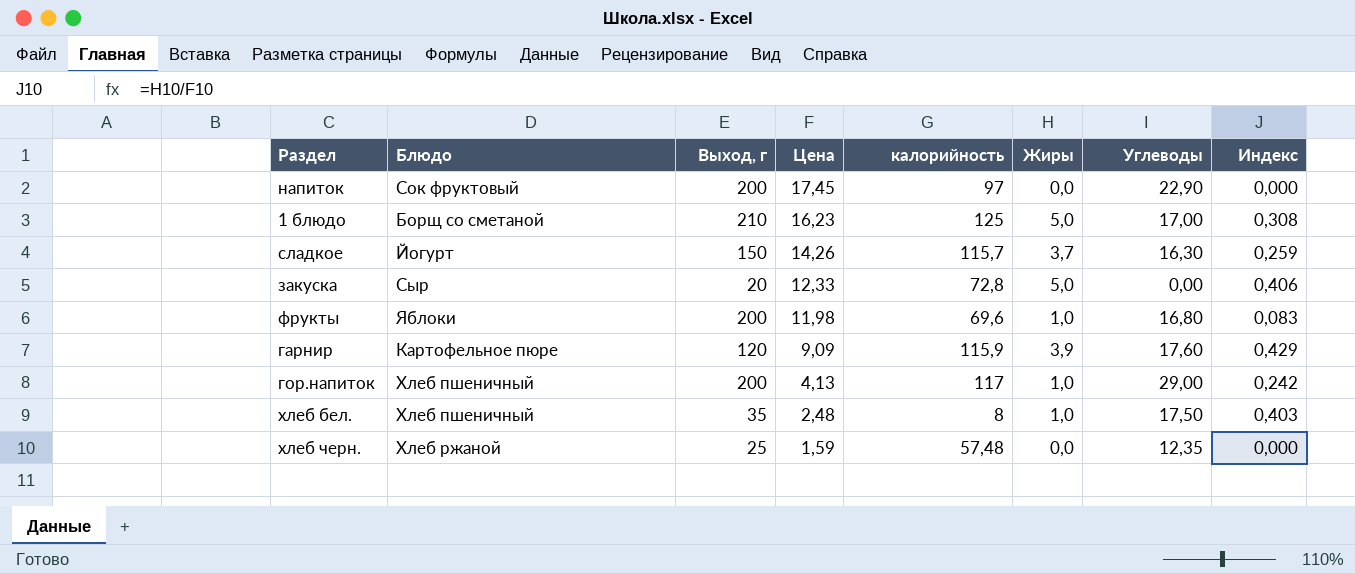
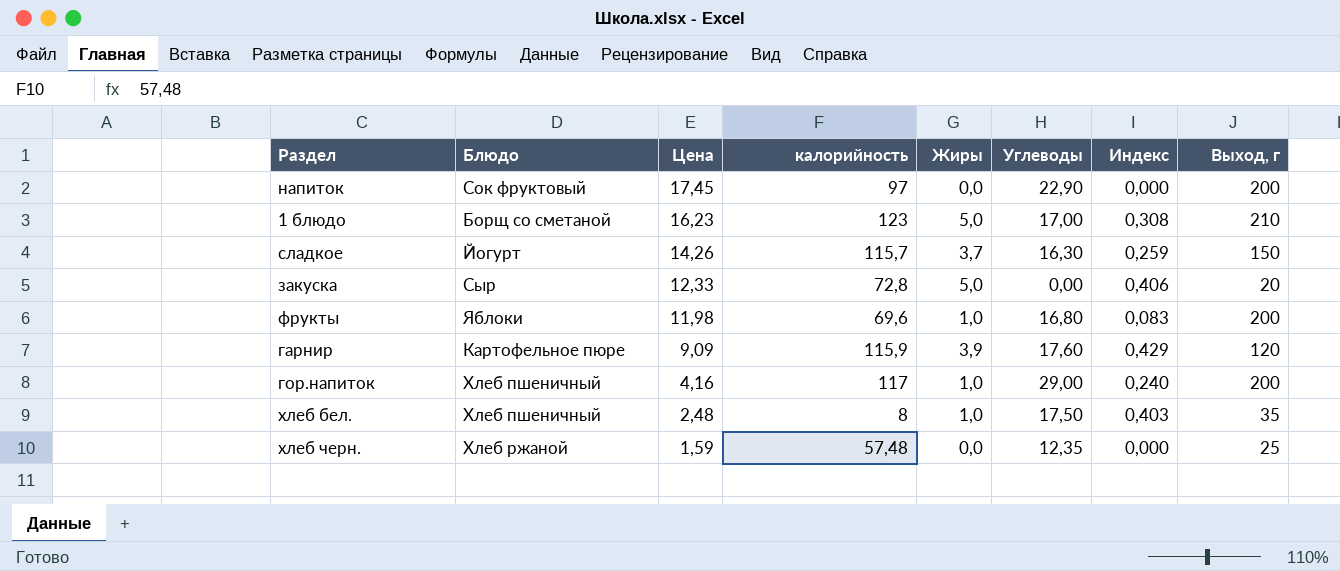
column Выход, г | position: 3 -> 8
1 блюдо | калорийность: 125 -> 123
гор.напиток | Цена: 4,13 -> 4,16
гор.напиток | Индекс: 0,242 -> 0,240

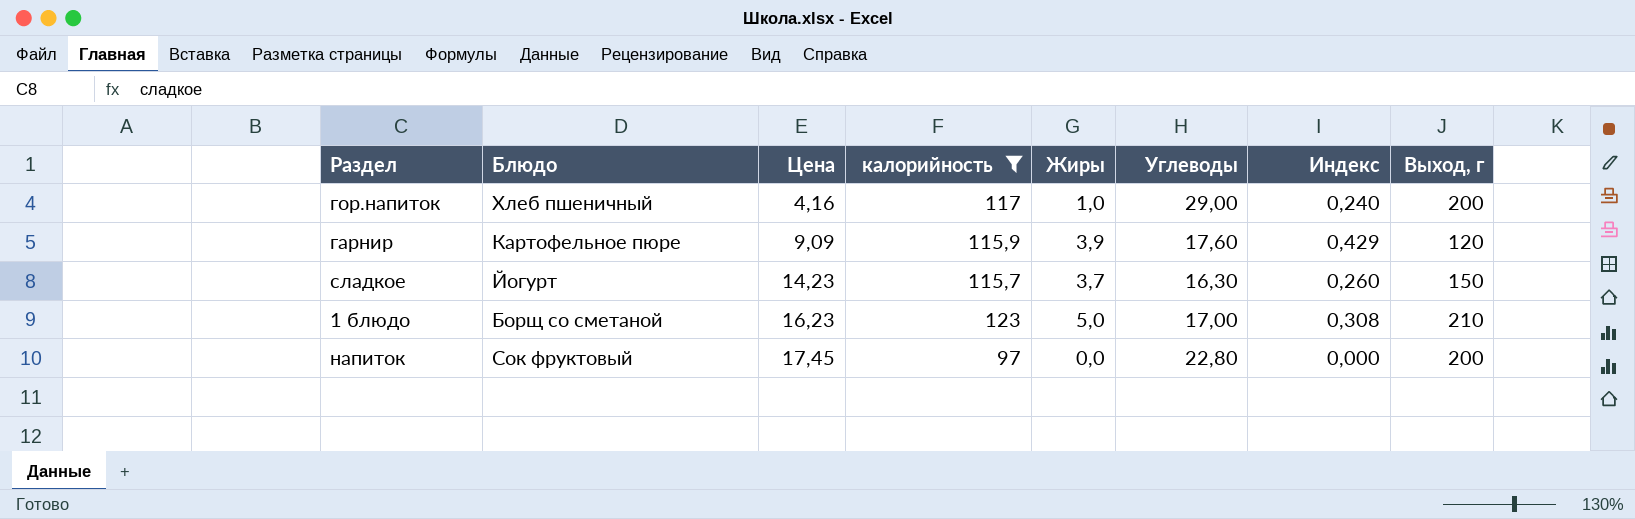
filter: none -> калорийность >= 97
row order: Цена descending -> Цена ascending
сладкое | Цена: 14,26 -> 14,23
сладкое | Индекс: 0,259 -> 0,260
напиток | Углеводы: 22,90 -> 22,80

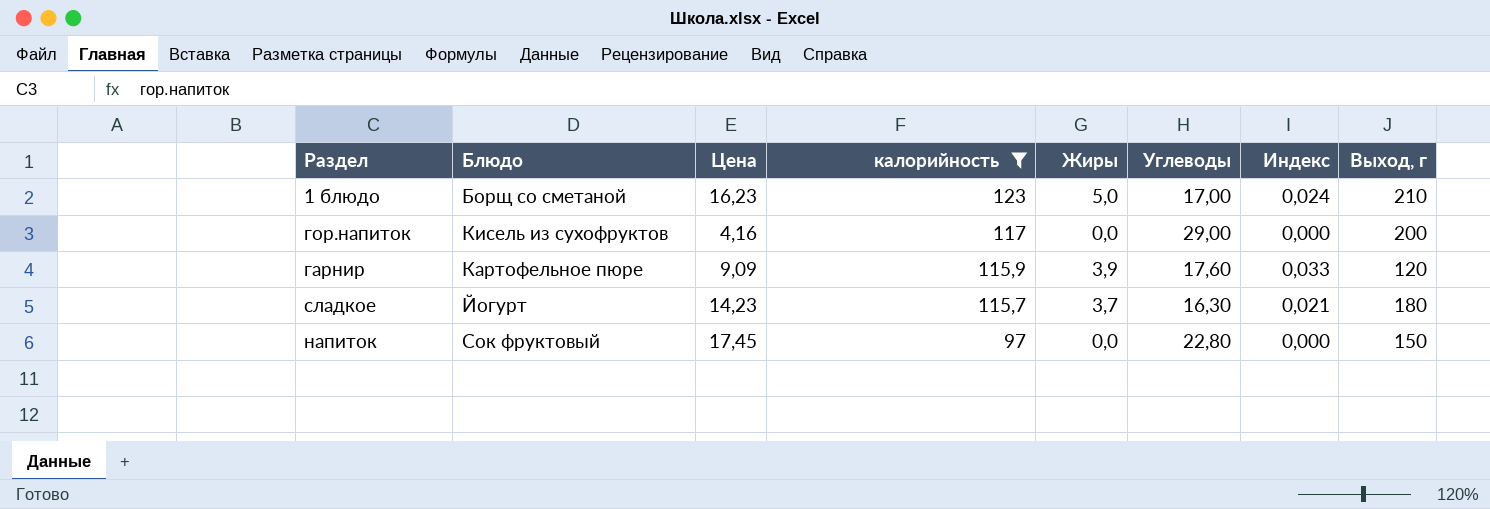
row order: Цена ascending -> калорийность descending
column Индекс | formula: [Жиры] / [Цена] -> [Жиры] / [Выход, г]
гор.напиток | Блюдо: Хлеб пшеничный -> Кисель из сухофруктов
гор.напиток | Жиры: 1,0 -> 0,0
сладкое | Выход, г: 150 -> 180
напиток | Выход, г: 200 -> 150

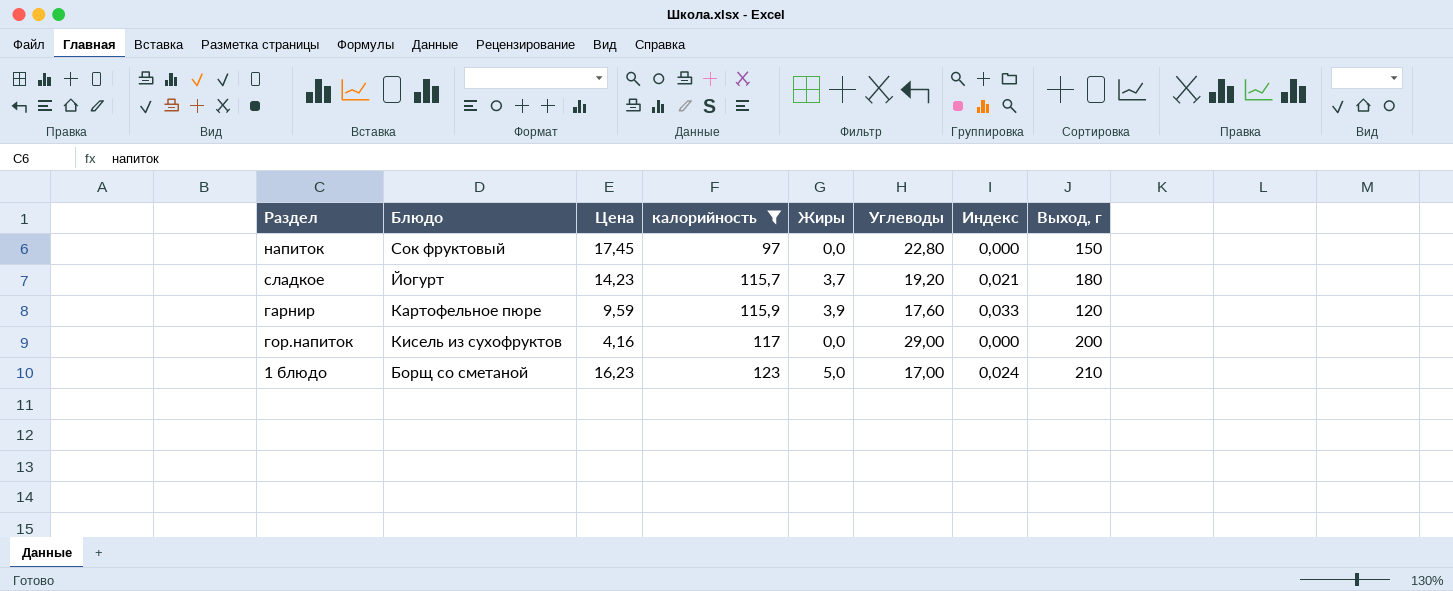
row order: калорийность descending -> калорийность ascending
сладкое | Углеводы: 16,30 -> 19,20
гарнир | Цена: 9,09 -> 9,59

